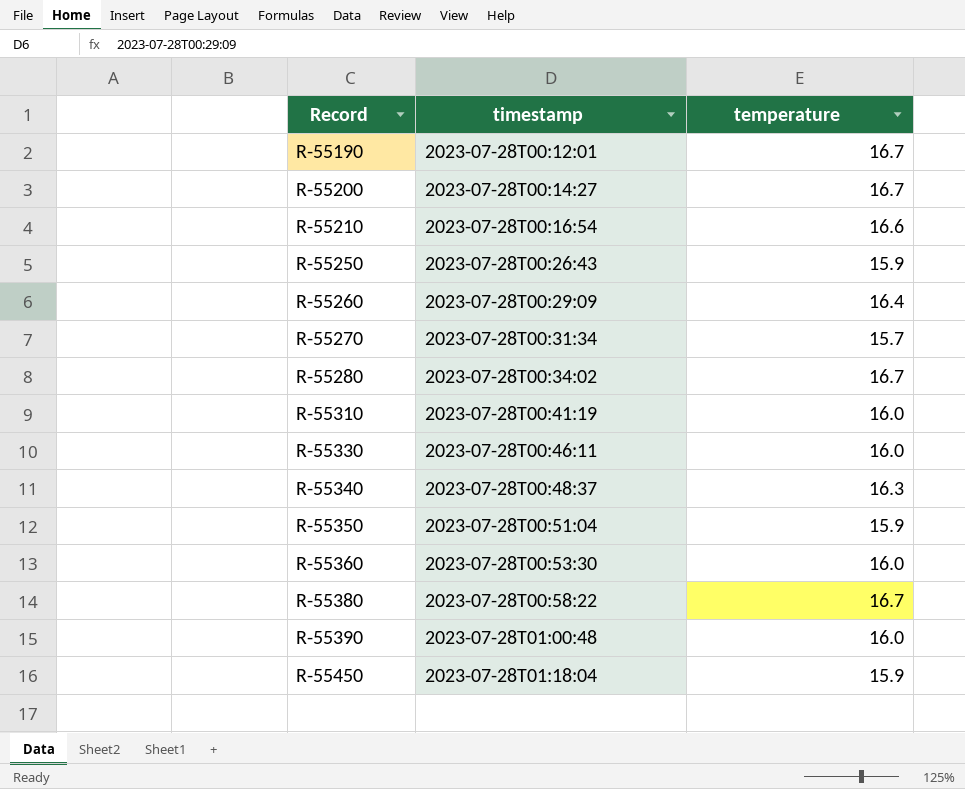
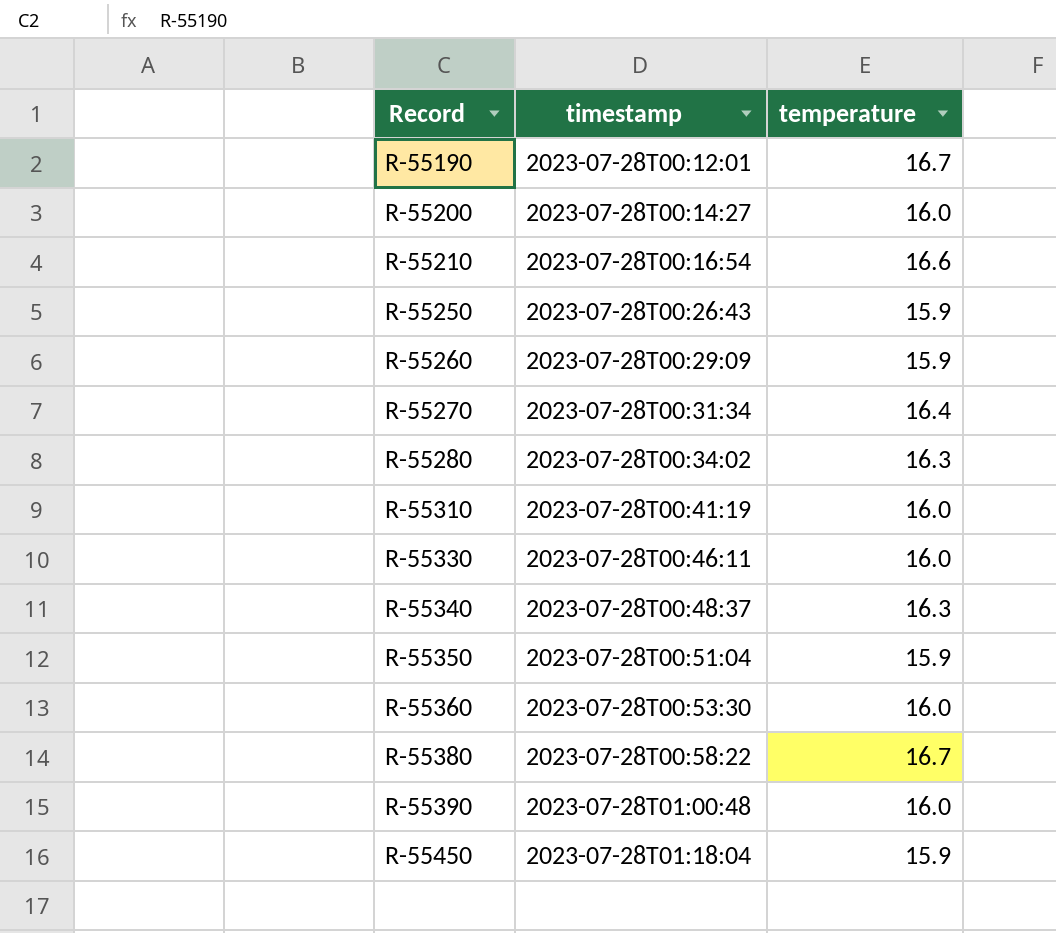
R-55200 | temperature: 16.7 -> 16.0
R-55260 | temperature: 16.4 -> 15.9
R-55270 | temperature: 15.7 -> 16.4
R-55280 | temperature: 16.7 -> 16.3

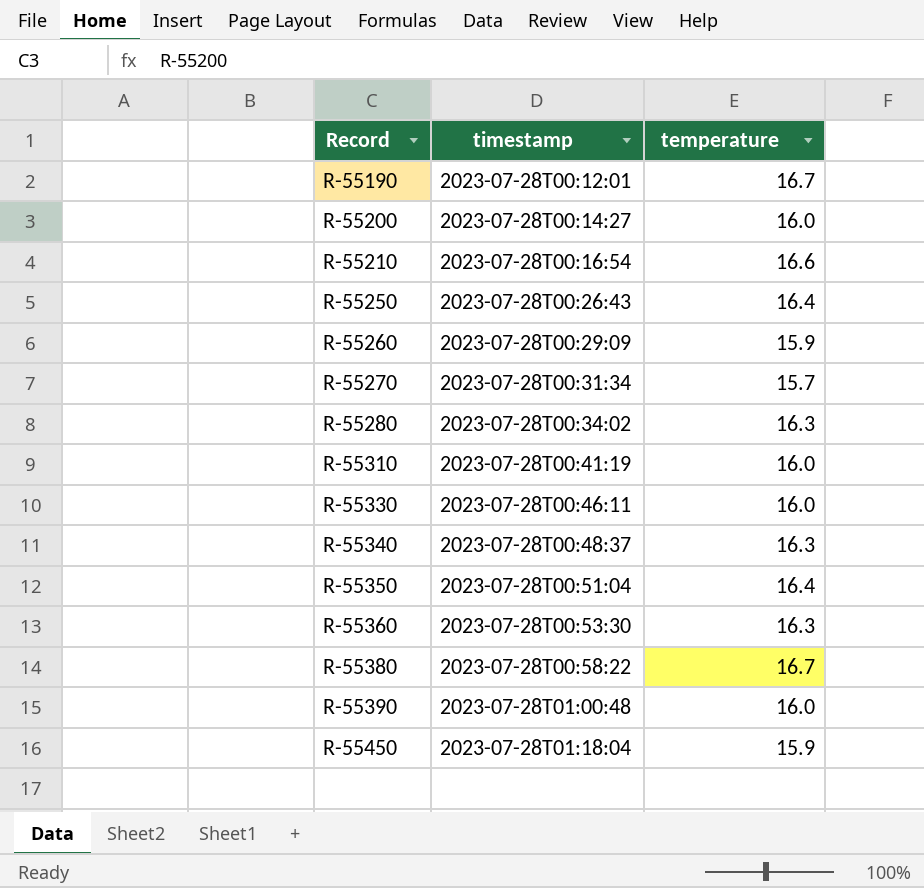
R-55250 | temperature: 15.9 -> 16.4
R-55270 | temperature: 16.4 -> 15.7
R-55350 | temperature: 15.9 -> 16.4
R-55360 | temperature: 16.0 -> 16.3

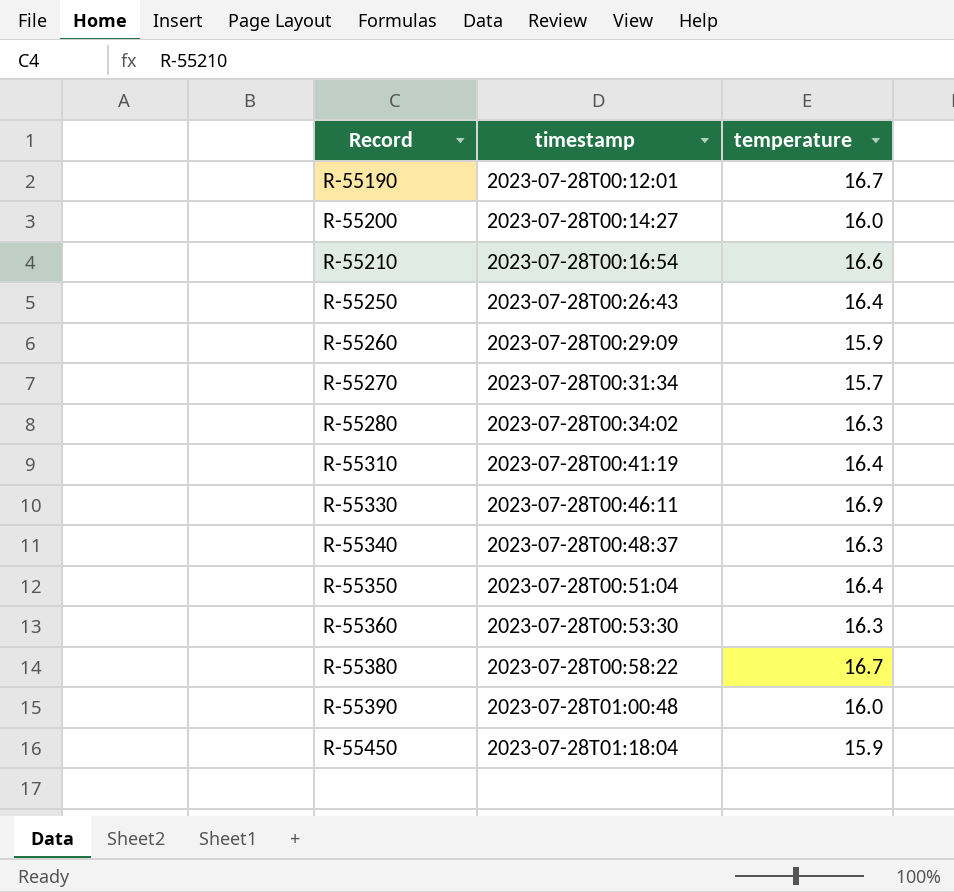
R-55310 | temperature: 16.0 -> 16.4
R-55330 | temperature: 16.0 -> 16.9

